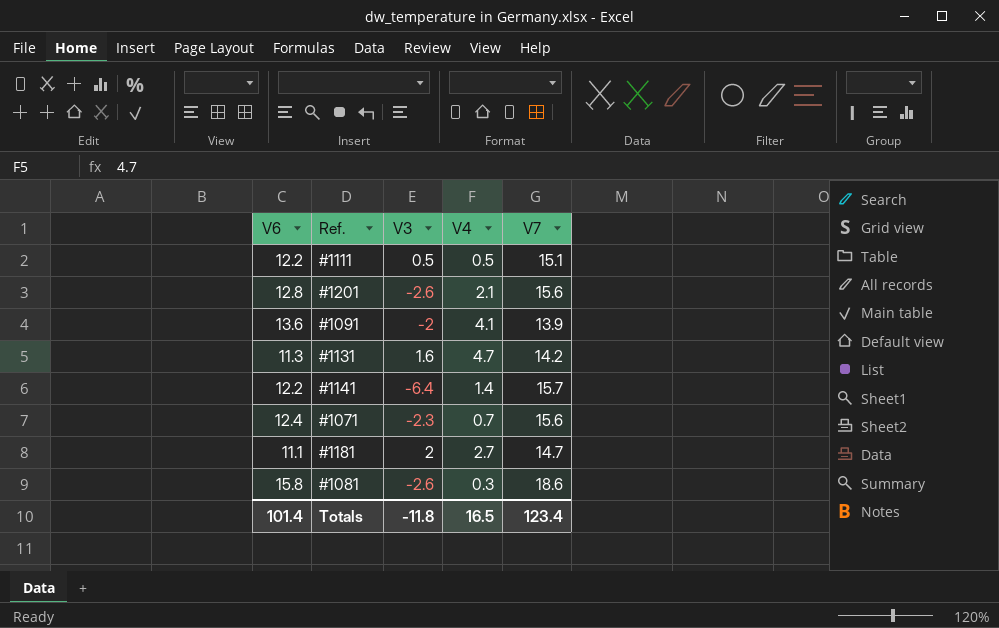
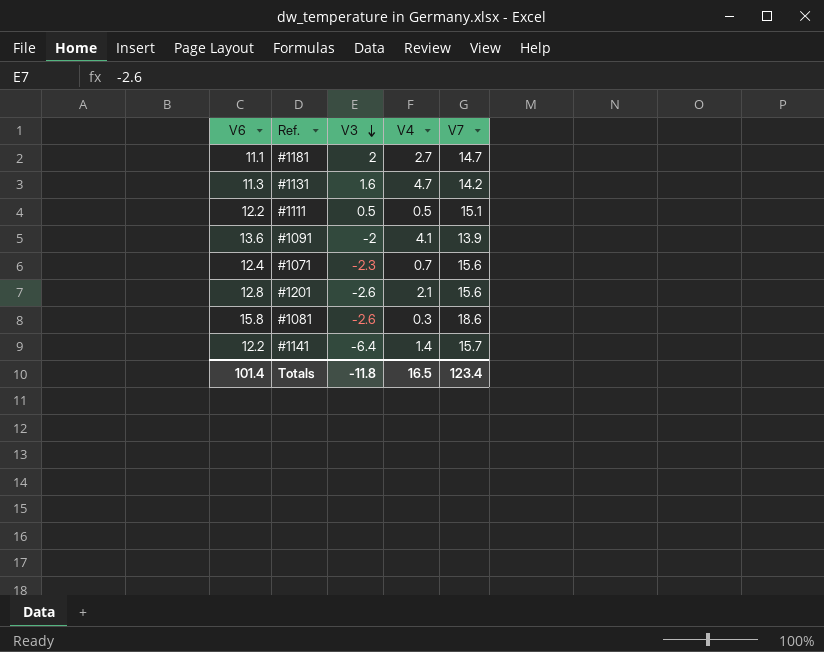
row order: none -> V3 descending

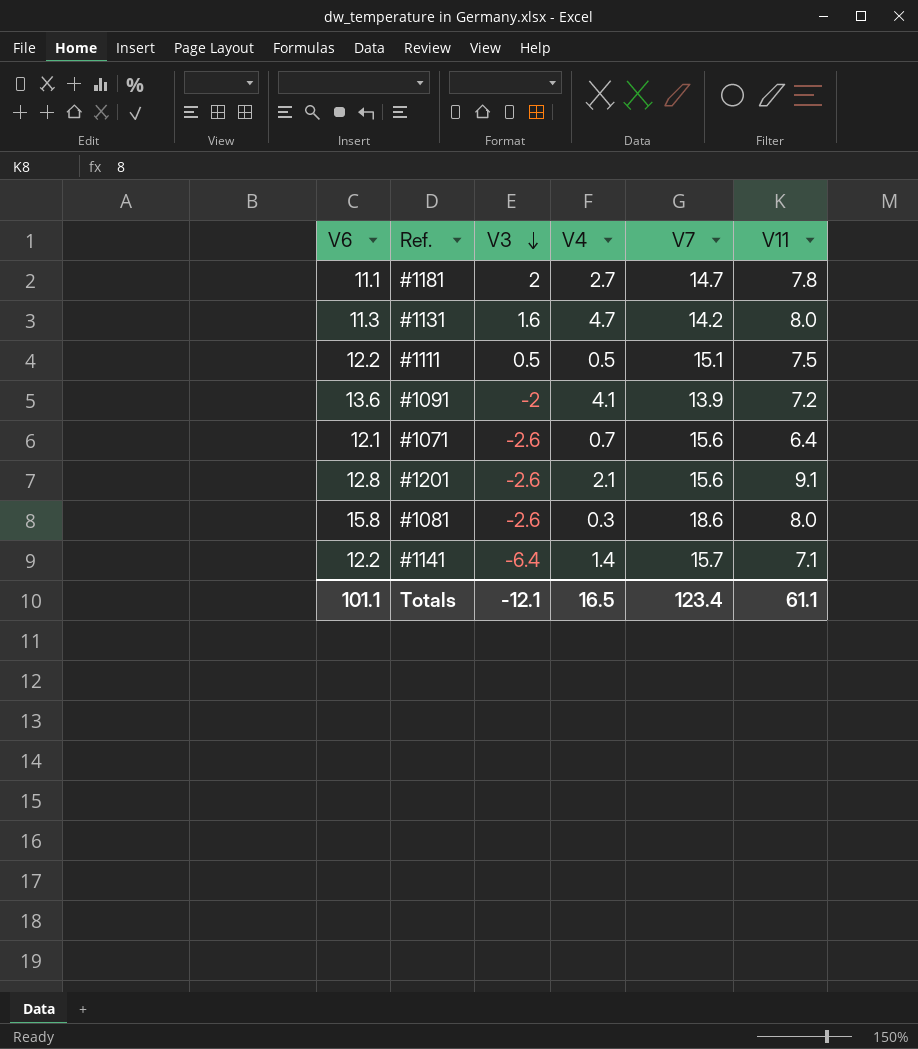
column V11 | position: none -> 6
#1071 | V6: 12.4 -> 12.1
#1071 | V3: -2.3 -> -2.6
Totals | V6: 101.4 -> 101.1
Totals | V3: -11.8 -> -12.1

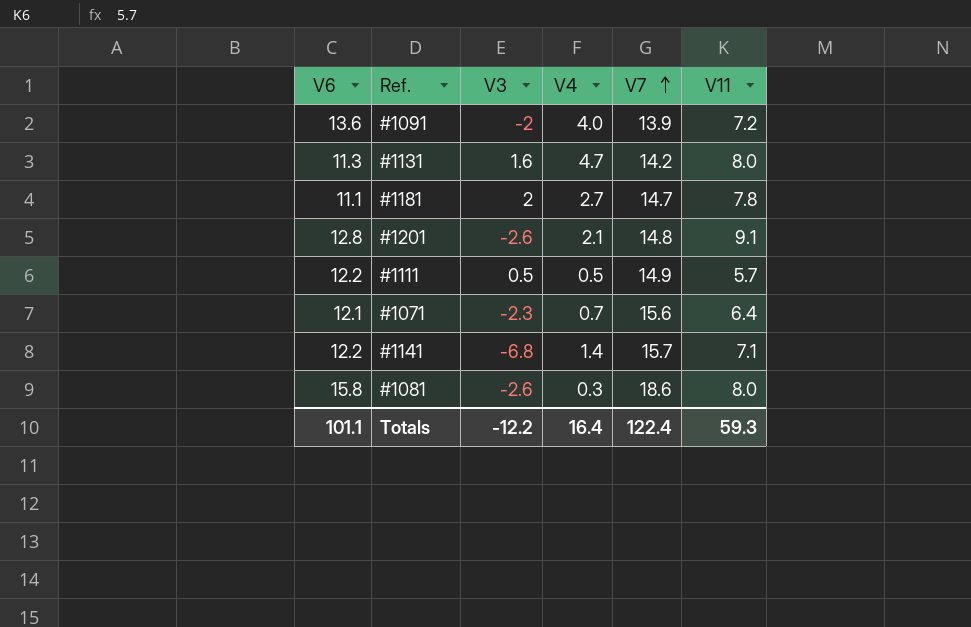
row order: V3 descending -> V7 ascending
#1091 | V4: 4.1 -> 4.0
#1201 | V7: 15.6 -> 14.8
#1111 | V7: 15.1 -> 14.9
#1111 | V11: 7.5 -> 5.7
#1071 | V3: -2.6 -> -2.3
#1141 | V3: -6.4 -> -6.8
Totals | V3: -12.1 -> -12.2
Totals | V4: 16.5 -> 16.4
Totals | V7: 123.4 -> 122.4
Totals | V11: 61.1 -> 59.3

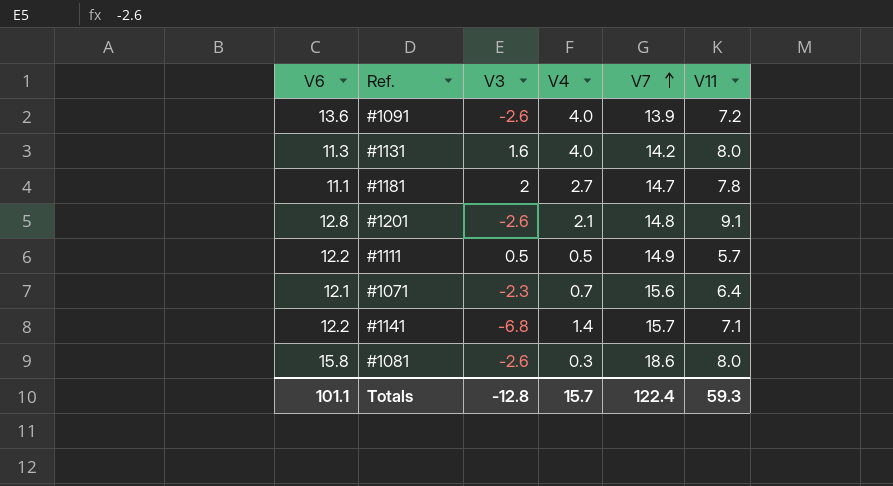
#1091 | V3: -2 -> -2.6
#1131 | V4: 4.7 -> 4.0
Totals | V3: -12.2 -> -12.8
Totals | V4: 16.4 -> 15.7

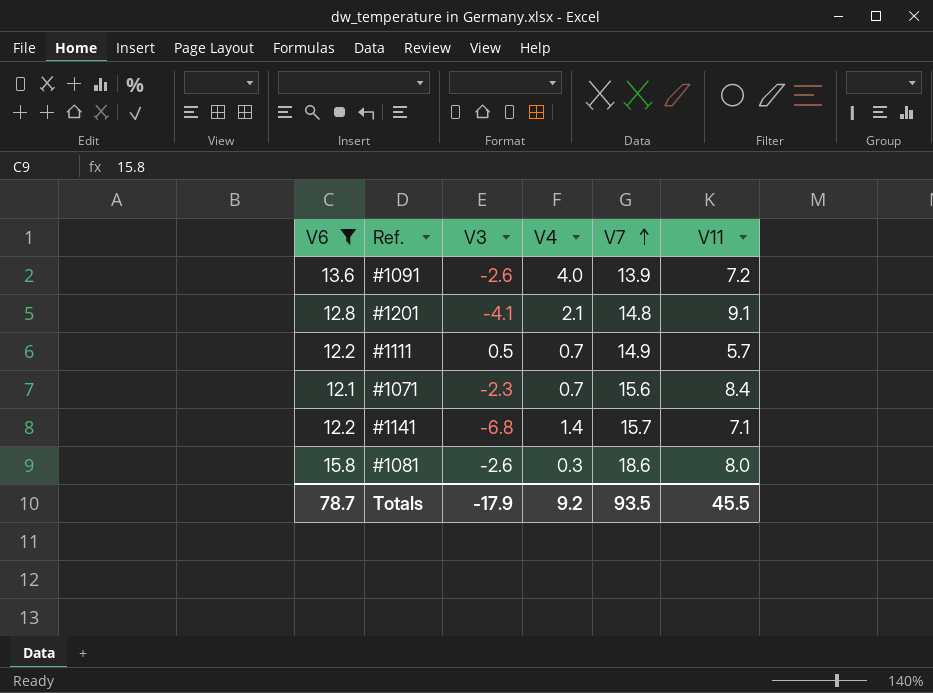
filter: none -> V6 >= 12.1
#1201 | V3: -2.6 -> -4.1
#1111 | V4: 0.5 -> 0.7
#1071 | V11: 6.4 -> 8.4
Totals | V6: 101.1 -> 78.7
Totals | V3: -12.8 -> -17.9
Totals | V4: 15.7 -> 9.2
Totals | V7: 122.4 -> 93.5
Totals | V11: 59.3 -> 45.5

